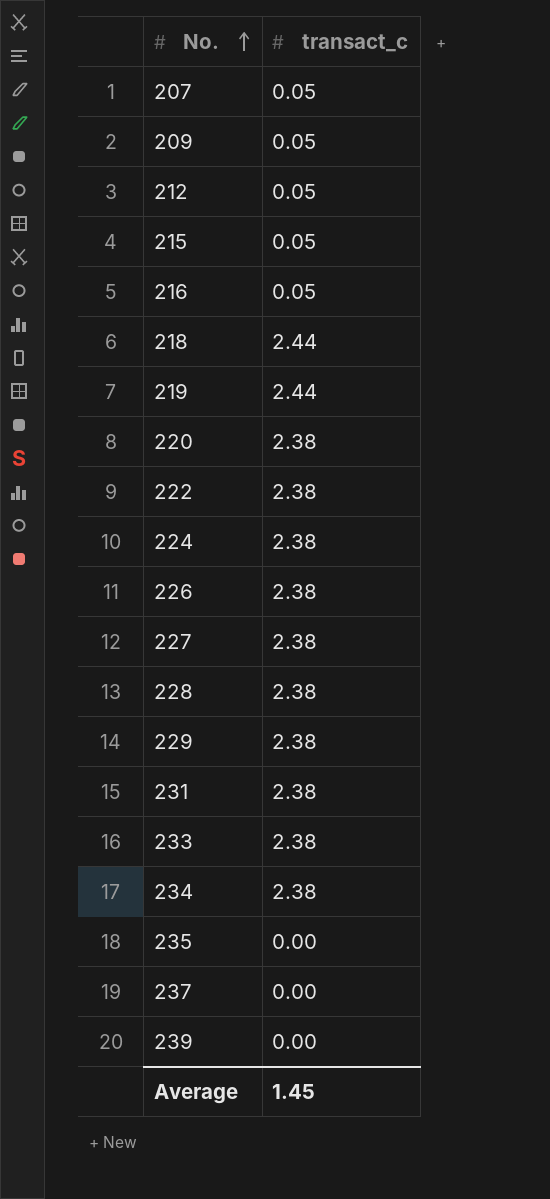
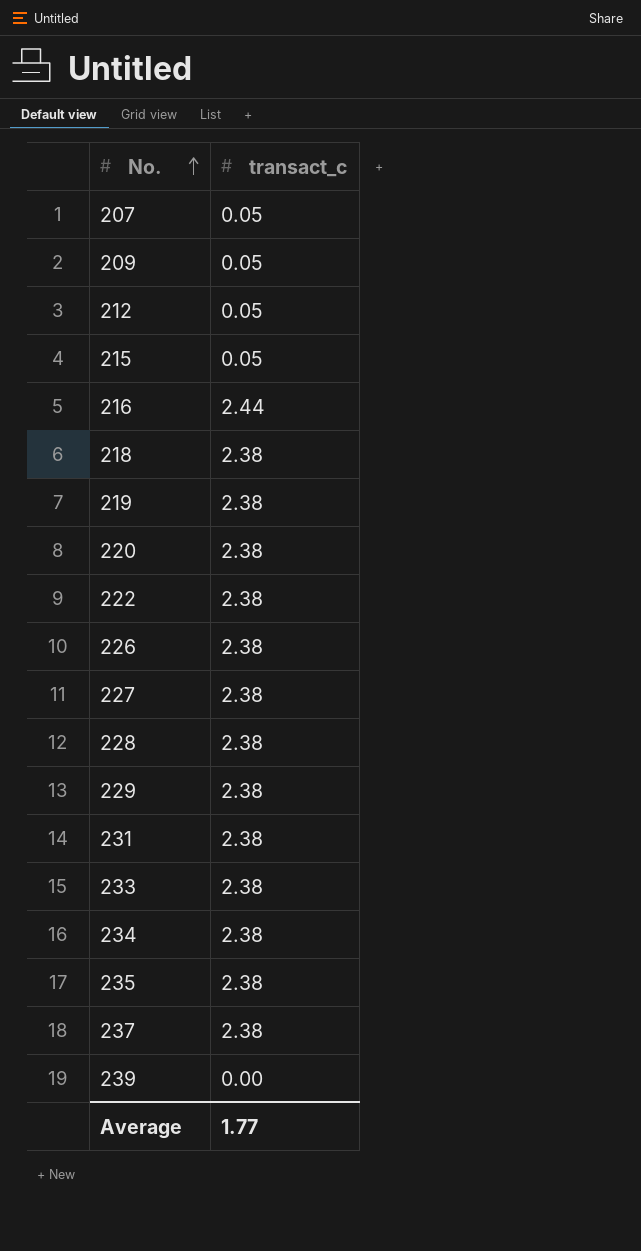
row 224: 2.38 -> none
216 | transact_c: 0.05 -> 2.44
218 | transact_c: 2.44 -> 2.38
219 | transact_c: 2.44 -> 2.38
235 | transact_c: 0.00 -> 2.38
237 | transact_c: 0.00 -> 2.38
Average | transact_c: 1.45 -> 1.77

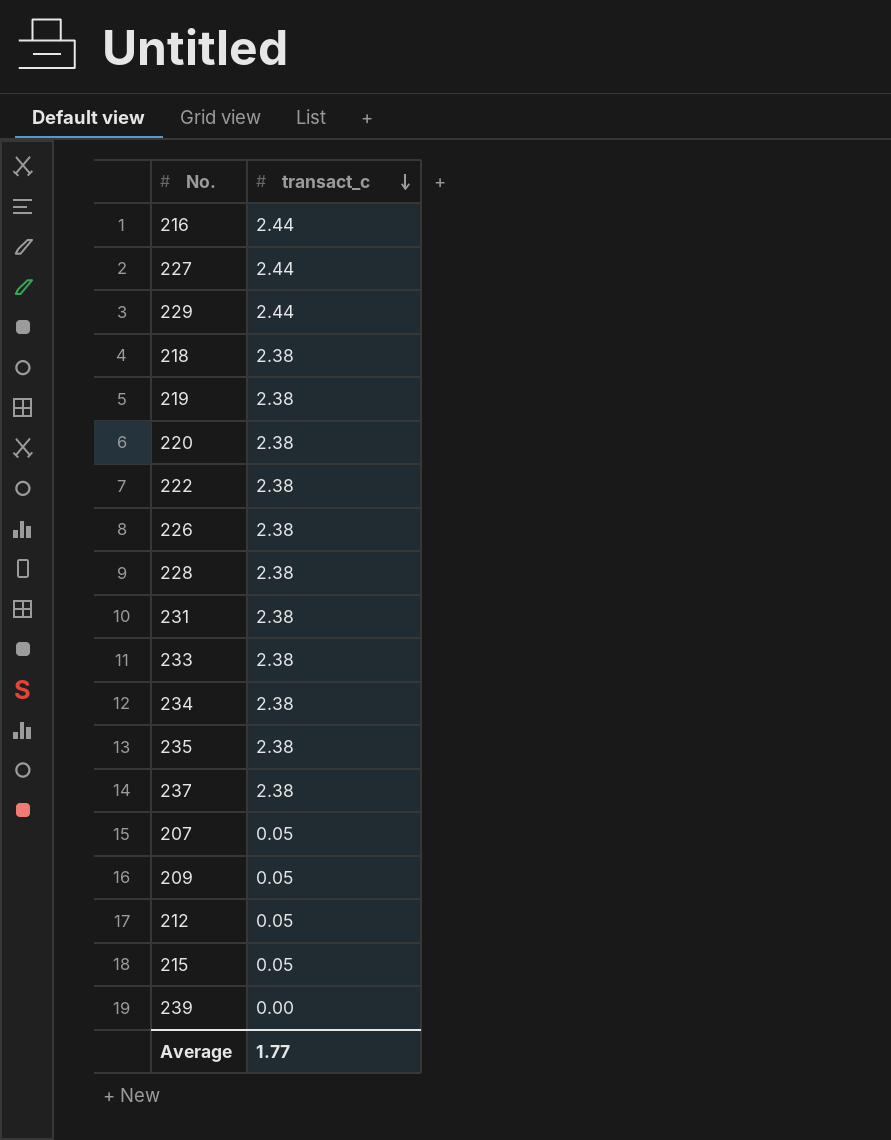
row order: No. ascending -> transact_c descending
227 | transact_c: 2.38 -> 2.44
229 | transact_c: 2.38 -> 2.44

